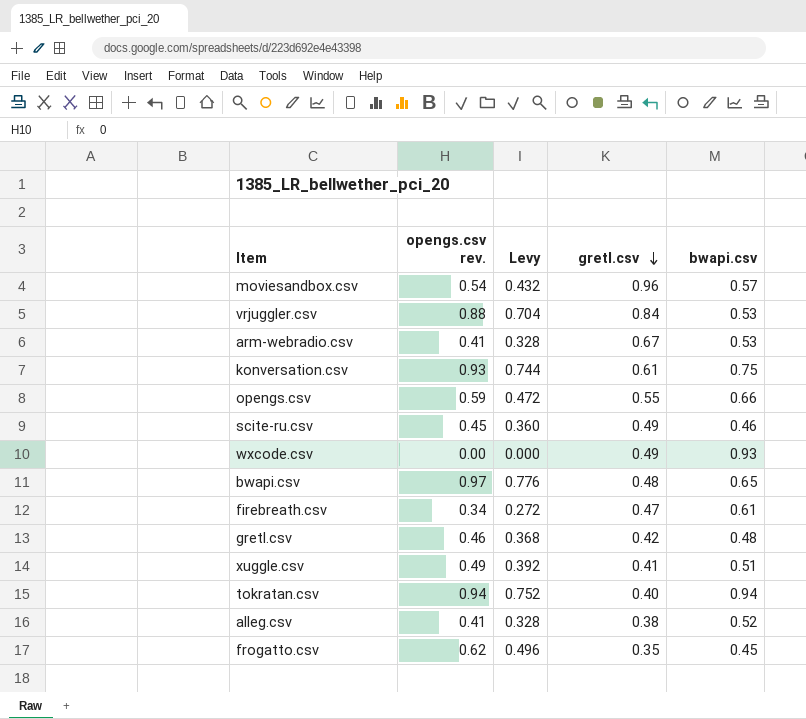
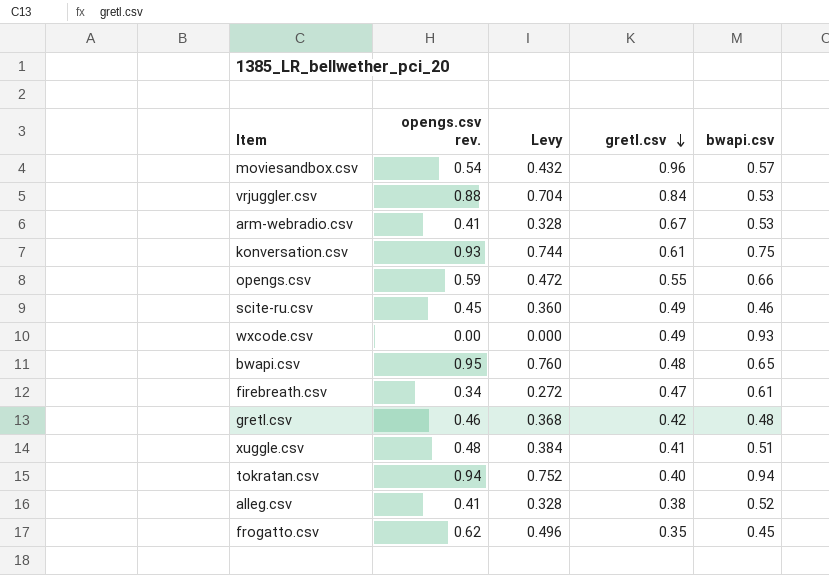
bwapi.csv | opengs.csv rev.: 0.97 -> 0.95
bwapi.csv | Levy: 0.776 -> 0.760
xuggle.csv | opengs.csv rev.: 0.49 -> 0.48
xuggle.csv | Levy: 0.392 -> 0.384

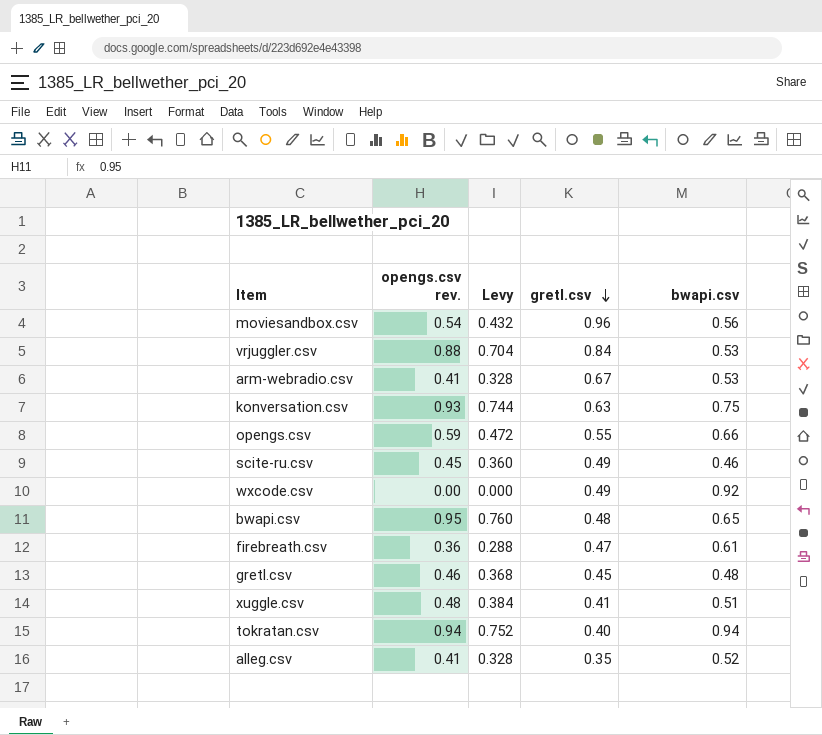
row frogatto.csv: 0.62 | 0.496 | 0.35 | 0.45 -> none
moviesandbox.csv | bwapi.csv: 0.57 -> 0.56
konversation.csv | gretl.csv: 0.61 -> 0.63
wxcode.csv | bwapi.csv: 0.93 -> 0.92
firebreath.csv | opengs.csv rev.: 0.34 -> 0.36
firebreath.csv | Levy: 0.272 -> 0.288
gretl.csv | gretl.csv: 0.42 -> 0.45
alleg.csv | gretl.csv: 0.38 -> 0.35

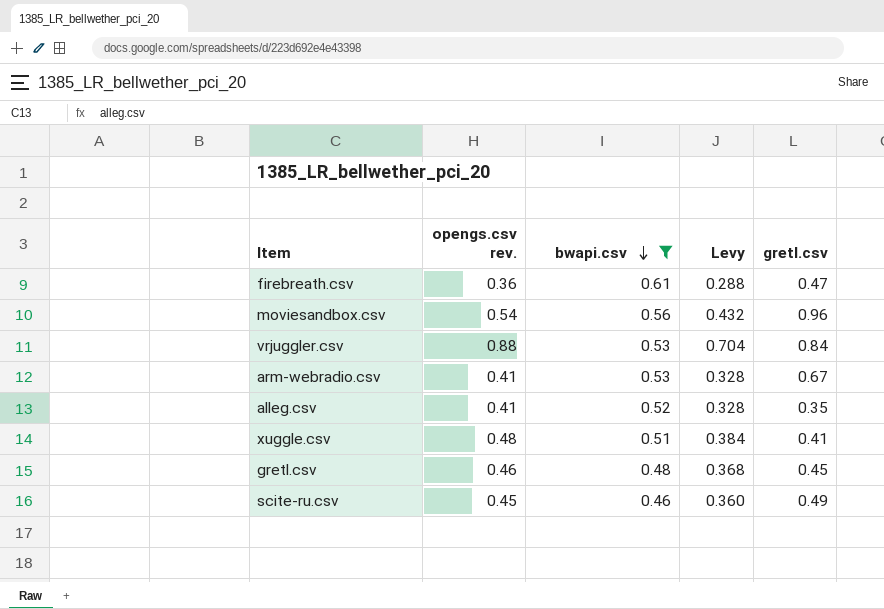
filter: none -> bwapi.csv <= 0.61
row order: gretl.csv descending -> bwapi.csv descending
column bwapi.csv | position: 5 -> 3

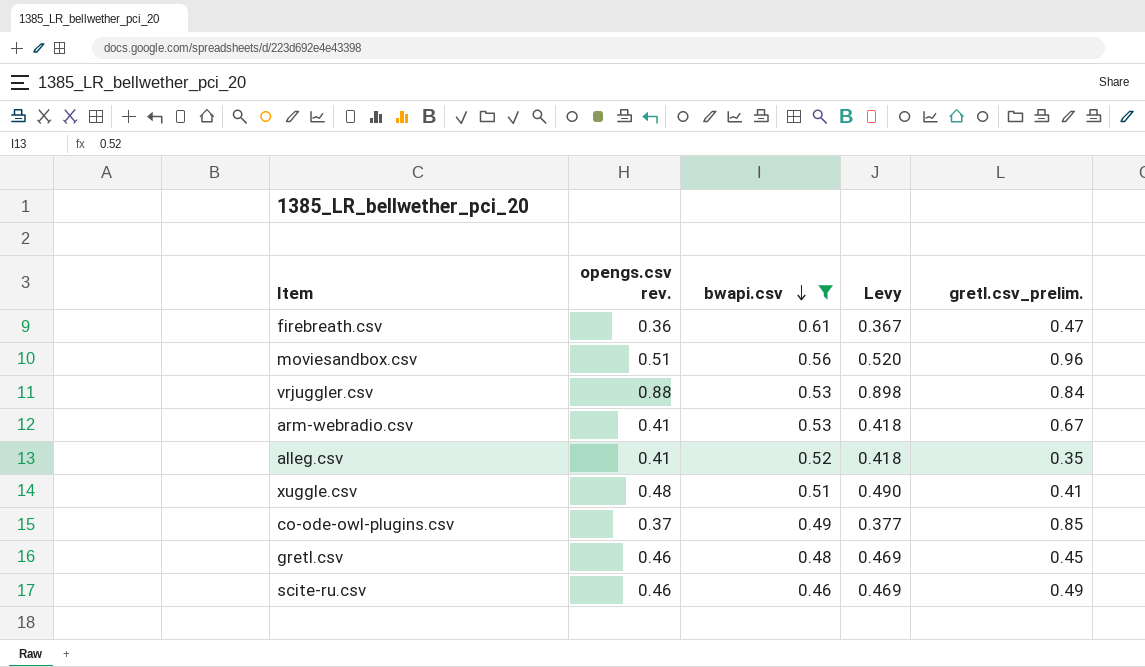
column Levy | formula: [opengs.csv rev.] * 0.8 -> [opengs.csv rev.] * 1.02
column name: gretl.csv -> gretl.csv_prelim.
moviesandbox.csv | opengs.csv rev.: 0.54 -> 0.51
row co-ode-owl-plugins.csv: none -> 0.37 | 0.49 | 0.377 | 0.85
scite-ru.csv | opengs.csv rev.: 0.45 -> 0.46

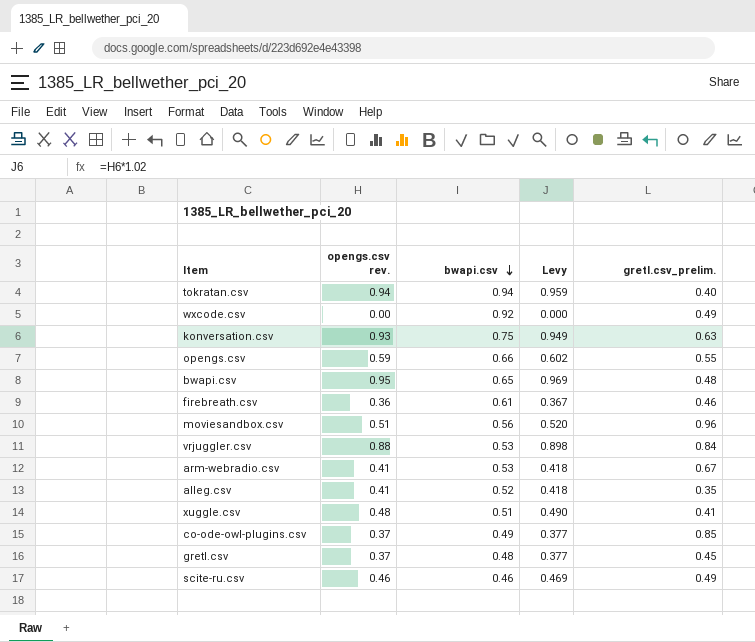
filter: bwapi.csv <= 0.61 -> none
firebreath.csv | gretl.csv_prelim.: 0.47 -> 0.46
gretl.csv | opengs.csv rev.: 0.46 -> 0.37
gretl.csv | Levy: 0.469 -> 0.377

